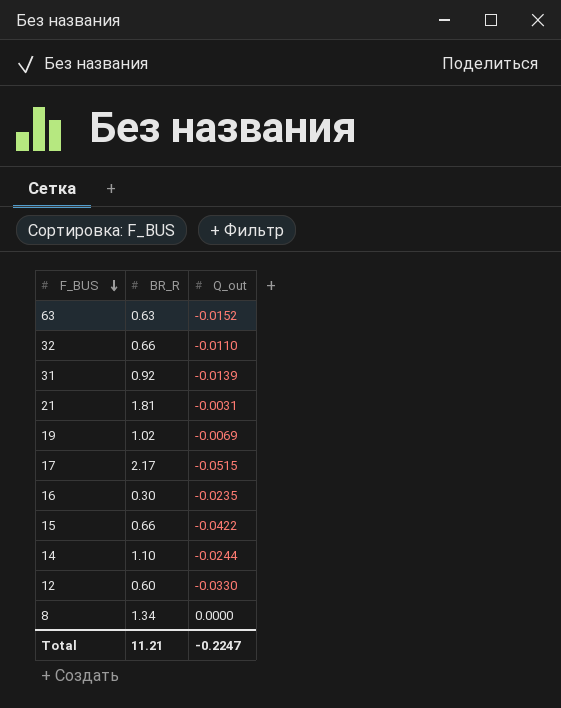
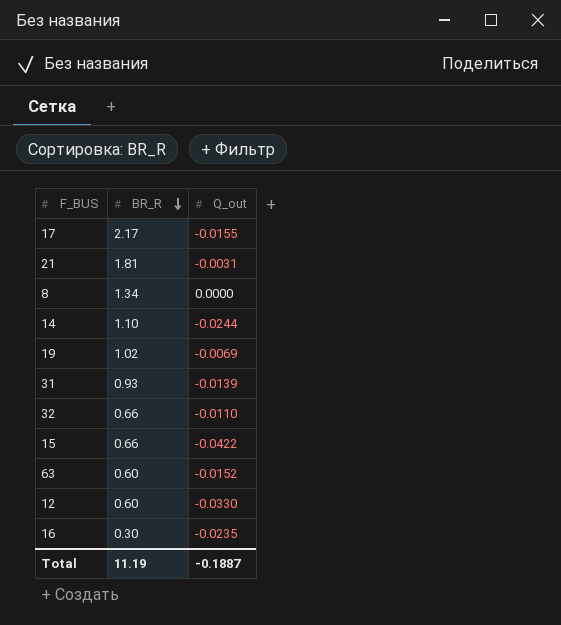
row order: F_BUS descending -> BR_R descending
17 | Q_out: -0.0515 -> -0.0155
31 | BR_R: 0.92 -> 0.93
63 | BR_R: 0.63 -> 0.60
Total | BR_R: 11.21 -> 11.19
Total | Q_out: -0.2247 -> -0.1887

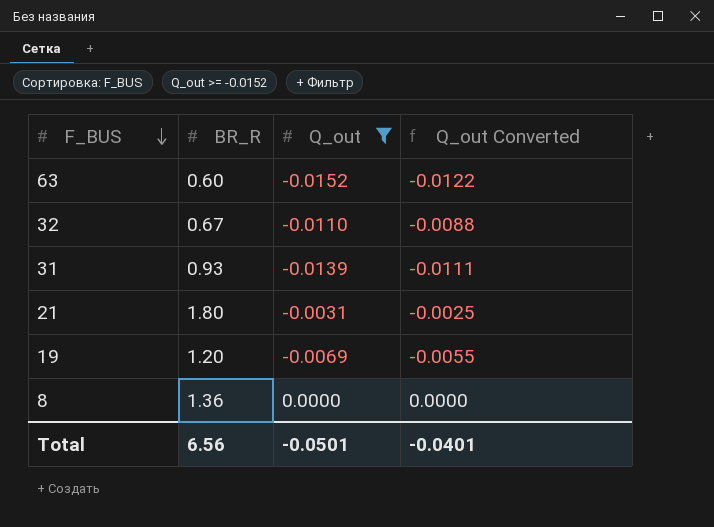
filter: none -> Q_out >= -0.0152
row order: BR_R descending -> F_BUS descending
column Q_out Converted | formula: none -> [Q_out] * 0.8
32 | BR_R: 0.66 -> 0.67
21 | BR_R: 1.81 -> 1.80
19 | BR_R: 1.02 -> 1.20
8 | BR_R: 1.34 -> 1.36
Total | BR_R: 11.19 -> 6.56
Total | Q_out: -0.1887 -> -0.0501

